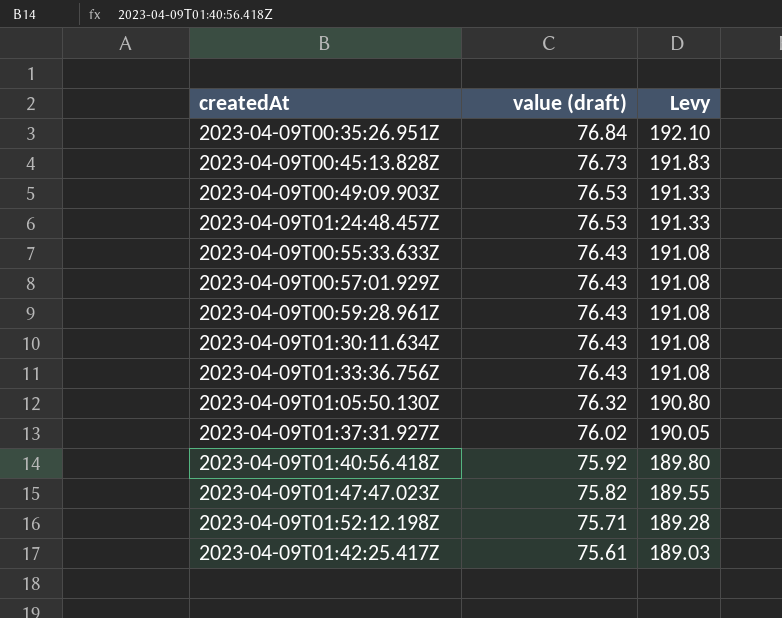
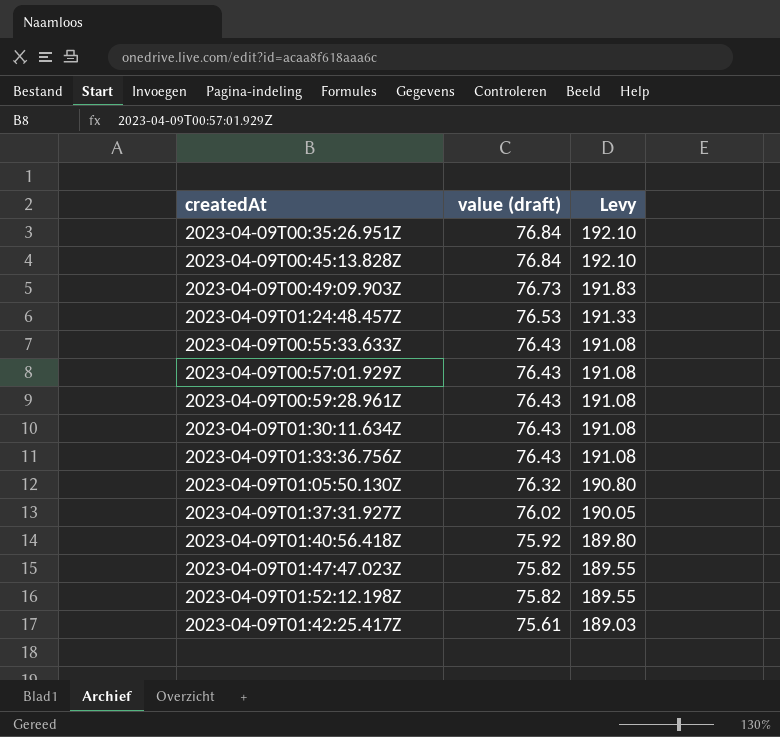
2023-04-09T00:45:13.828Z | value (draft): 76.73 -> 76.84
2023-04-09T00:45:13.828Z | Levy: 191.83 -> 192.10
2023-04-09T00:49:09.903Z | value (draft): 76.53 -> 76.73
2023-04-09T00:49:09.903Z | Levy: 191.33 -> 191.83
2023-04-09T01:52:12.198Z | value (draft): 75.71 -> 75.82
2023-04-09T01:52:12.198Z | Levy: 189.28 -> 189.55

